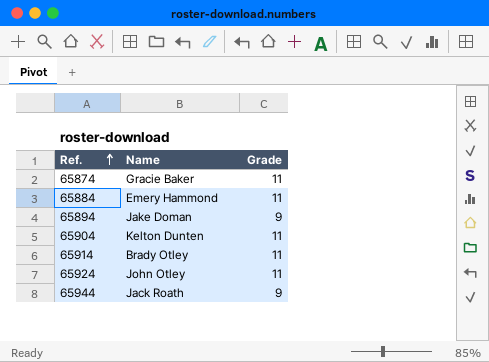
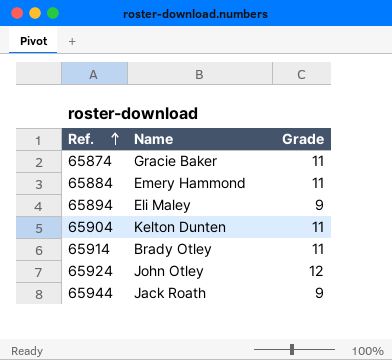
65894 | Name: Jake Doman -> Eli Maley
65924 | Grade: 11 -> 12

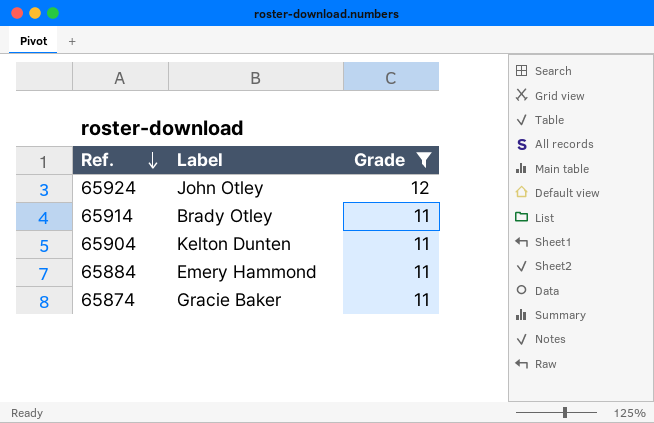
filter: none -> Grade != 9
row order: Ref. ascending -> Ref. descending
column name: Name -> Label

